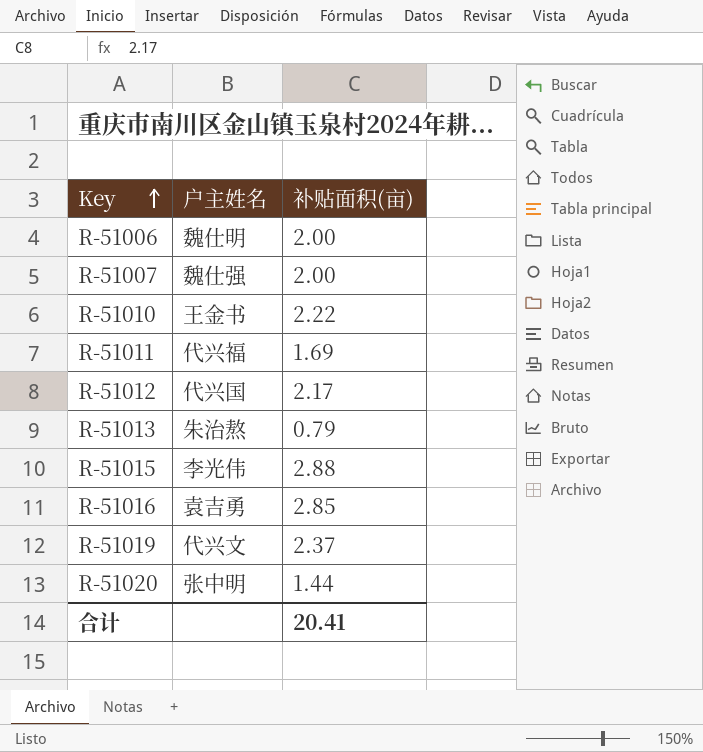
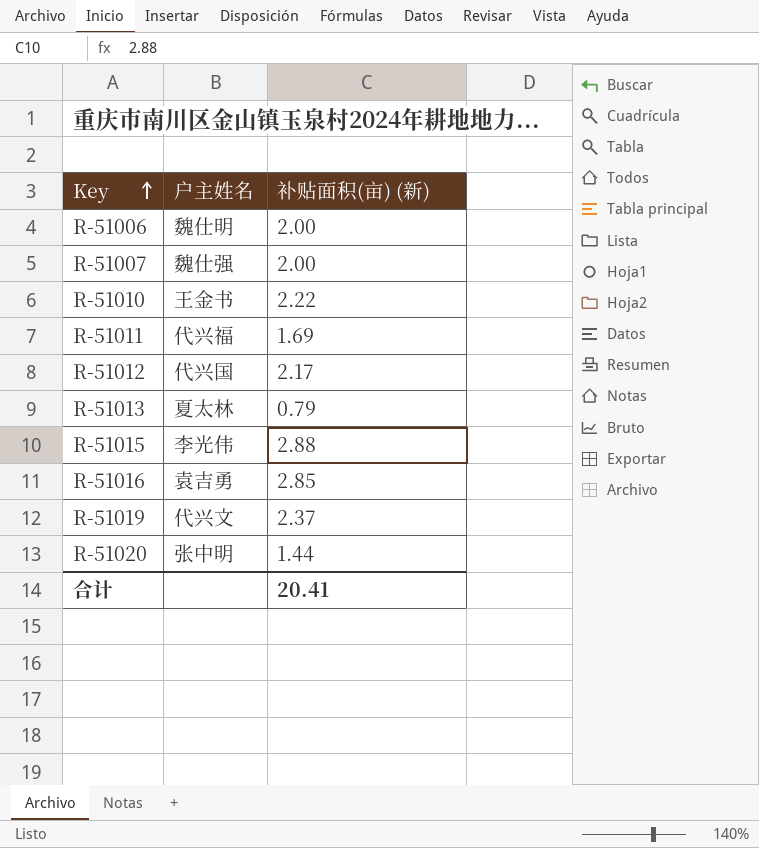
column name: 补贴面积(亩) -> 补贴面积(亩) (新)
R-51013 | 户主姓名: 朱治熬 -> 夏太林

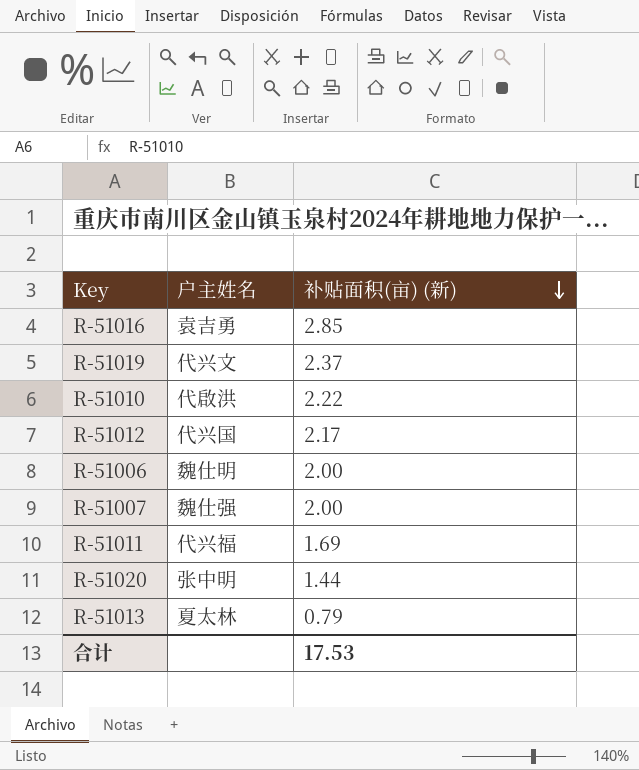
row order: Key ascending -> 补贴面积(亩) (新) descending
row R-51015: 李光伟 | 2.88 -> none
R-51010 | 户主姓名: 王金书 -> 代啟洪
合计 | 补贴面积(亩) (新): 20.41 -> 17.53

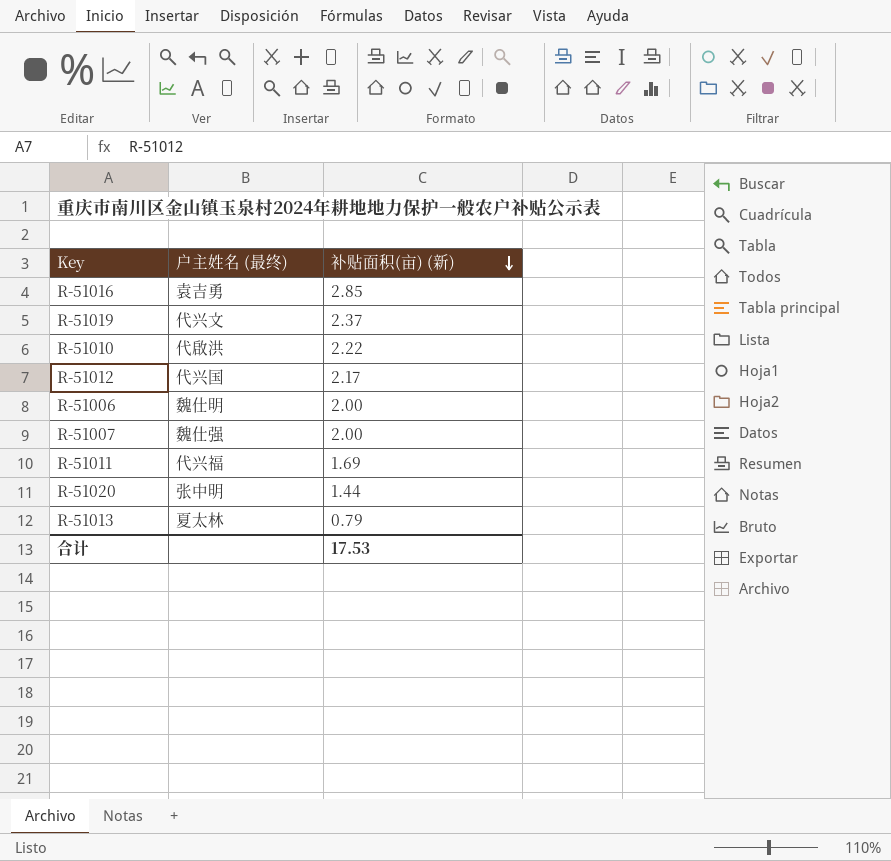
column name: 户主姓名 -> 户主姓名 (最终)

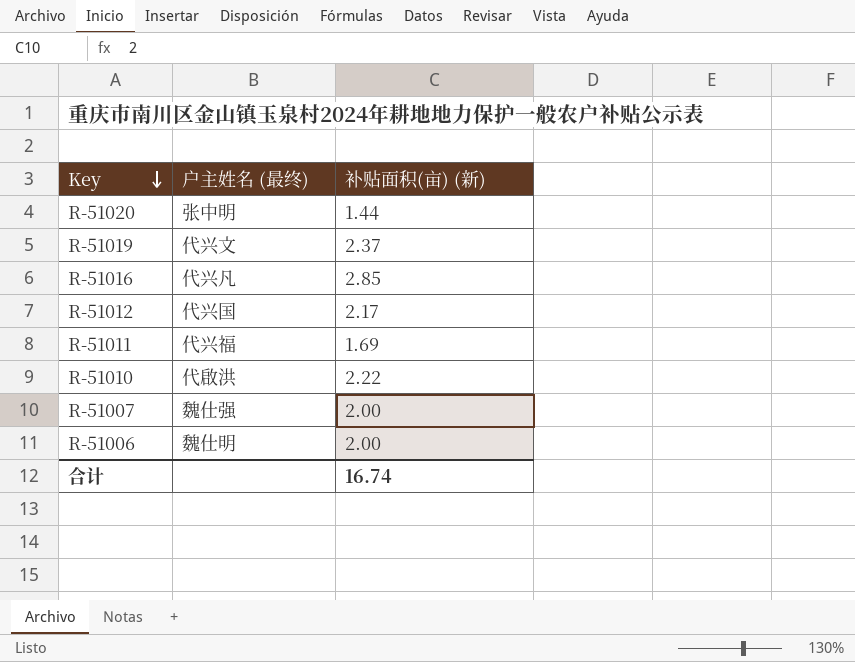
row order: 补贴面积(亩) (新) descending -> Key descending
row R-51013: 夏太林 | 0.79 -> none
R-51016 | 户主姓名 (最终): 袁吉勇 -> 代兴凡
合计 | 补贴面积(亩) (新): 17.53 -> 16.74

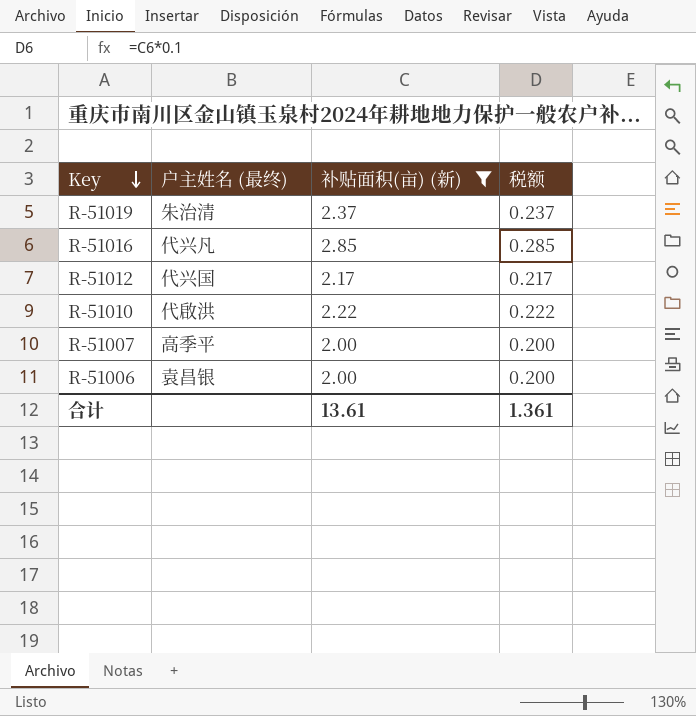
filter: none -> 补贴面积(亩) (新) >= 2.00
column 税额 | formula: none -> [补贴面积(亩) (新)] * 0.1
R-51019 | 户主姓名 (最终): 代兴文 -> 朱治清
R-51007 | 户主姓名 (最终): 魏仕强 -> 高季平
R-51006 | 户主姓名 (最终): 魏仕明 -> 袁昌银
合计 | 补贴面积(亩) (新): 16.74 -> 13.61

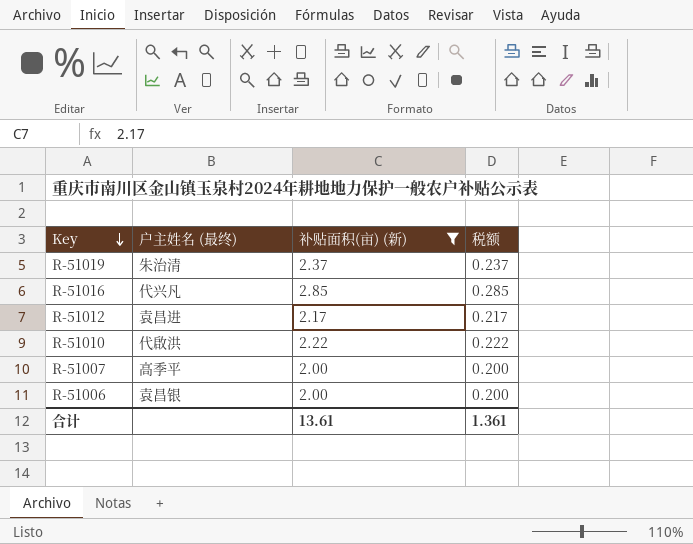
R-51012 | 户主姓名 (最终): 代兴国 -> 袁昌进

